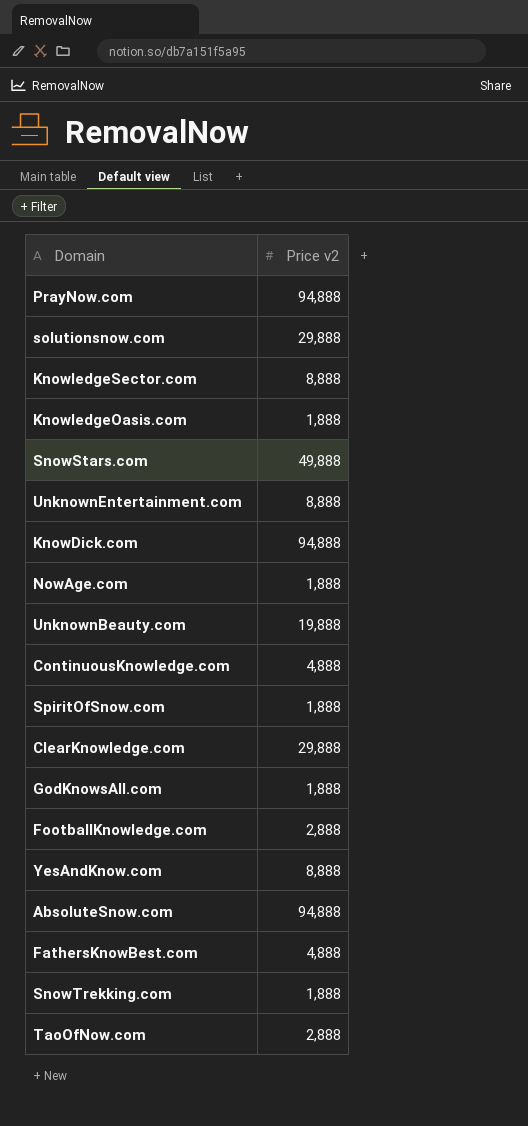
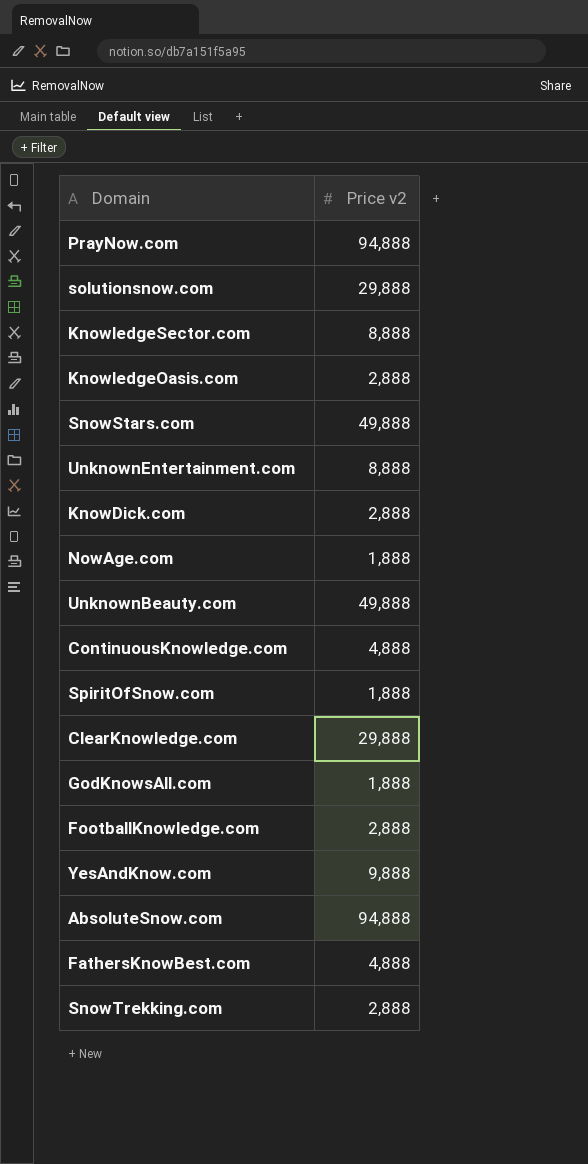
row TaoOfNow.com: 2,888 -> none
KnowledgeOasis.com | Price v2: 1,888 -> 2,888
KnowDick.com | Price v2: 94,888 -> 2,888
UnknownBeauty.com | Price v2: 19,888 -> 49,888
YesAndKnow.com | Price v2: 8,888 -> 9,888
SnowTrekking.com | Price v2: 1,888 -> 2,888

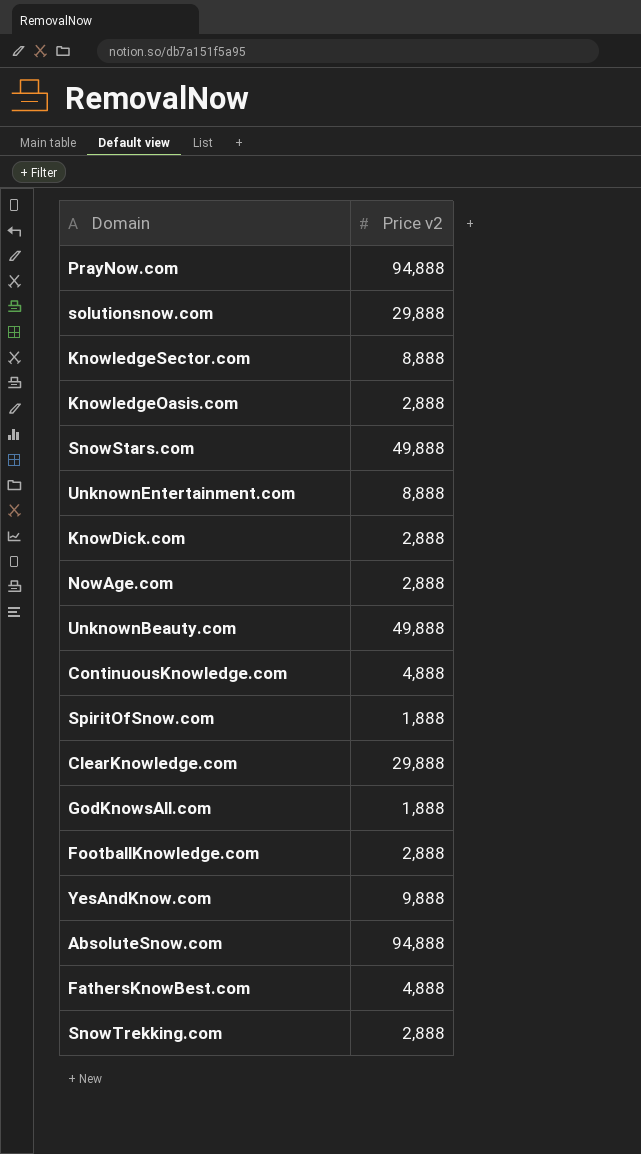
NowAge.com | Price v2: 1,888 -> 2,888

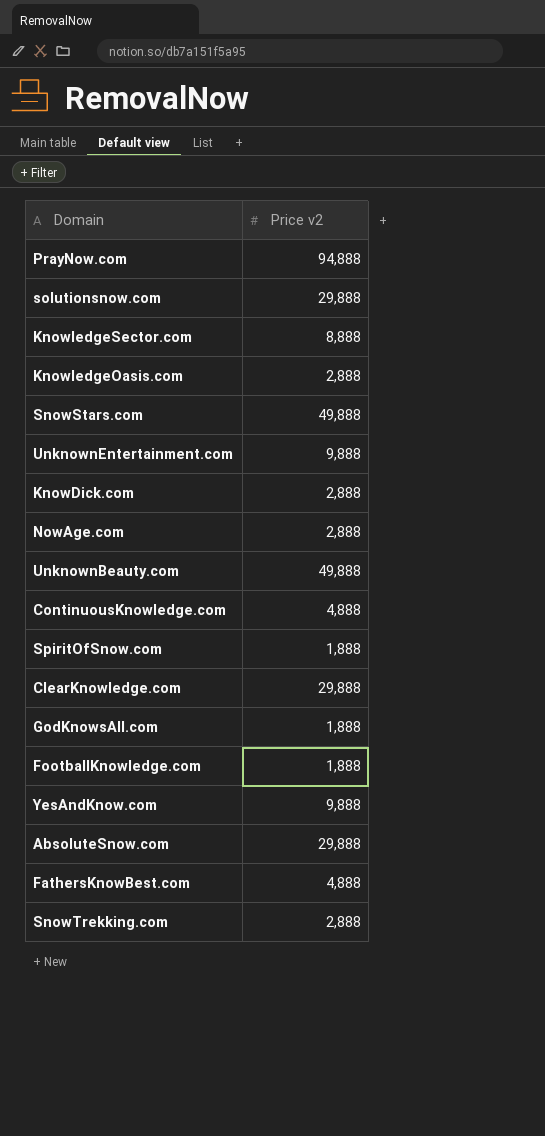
UnknownEntertainment.com | Price v2: 8,888 -> 9,888
FootballKnowledge.com | Price v2: 2,888 -> 1,888
AbsoluteSnow.com | Price v2: 94,888 -> 29,888

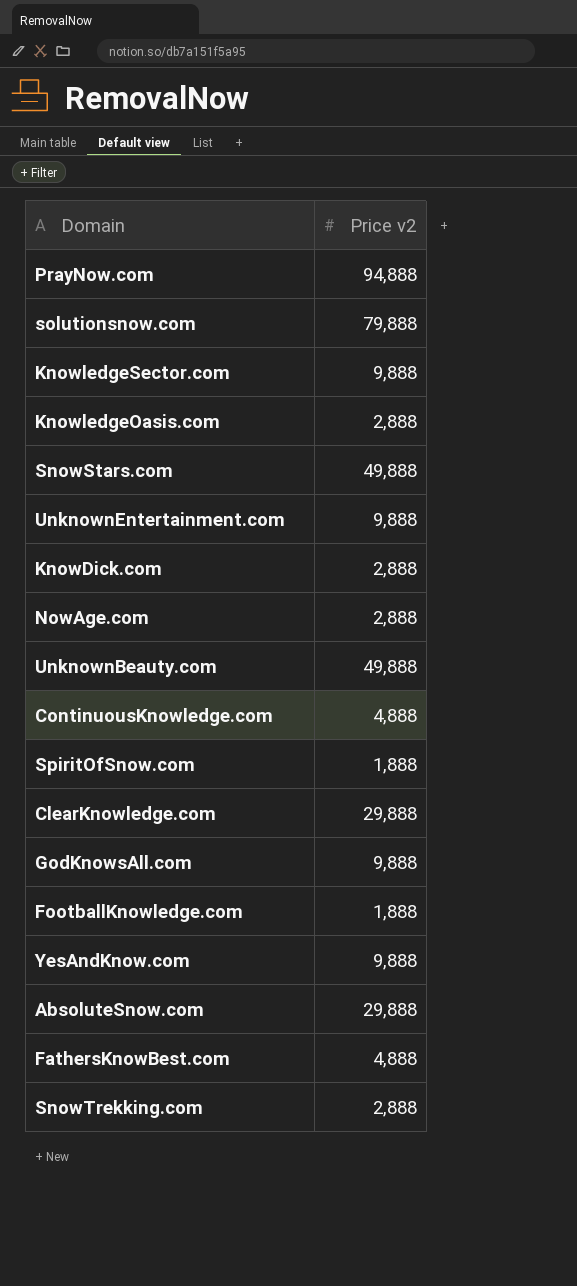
solutionsnow.com | Price v2: 29,888 -> 79,888
KnowledgeSector.com | Price v2: 8,888 -> 9,888
GodKnowsAll.com | Price v2: 1,888 -> 9,888

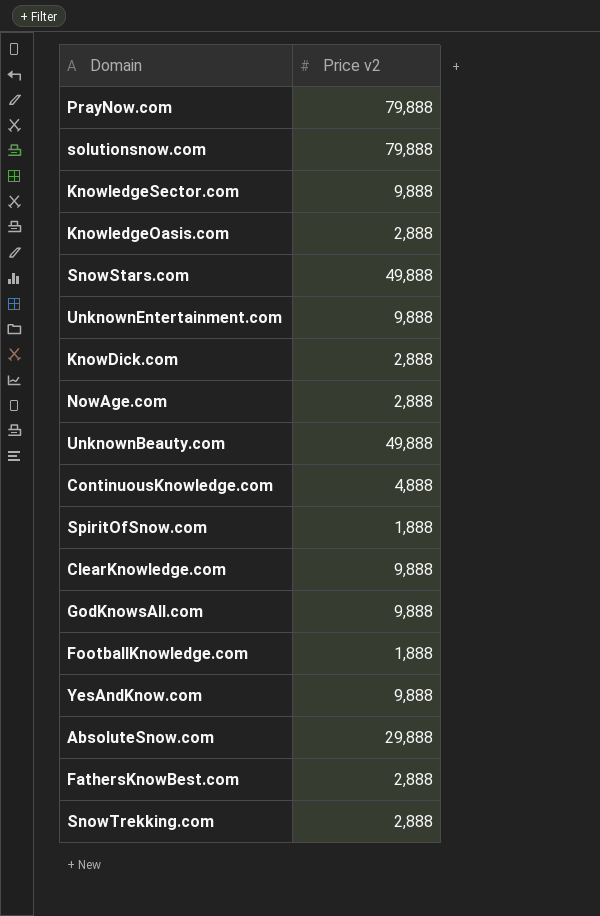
PrayNow.com | Price v2: 94,888 -> 79,888
ClearKnowledge.com | Price v2: 29,888 -> 9,888
FathersKnowBest.com | Price v2: 4,888 -> 2,888

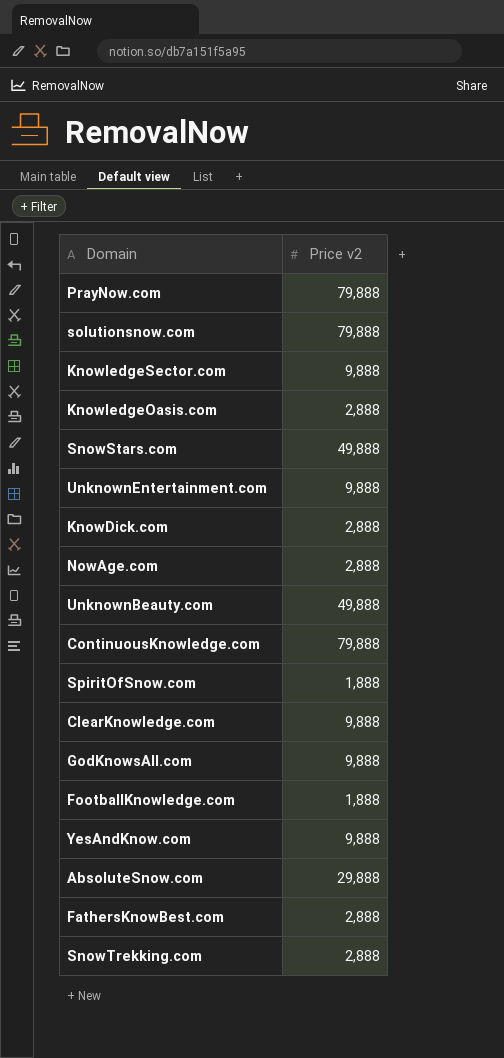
ContinuousKnowledge.com | Price v2: 4,888 -> 79,888

